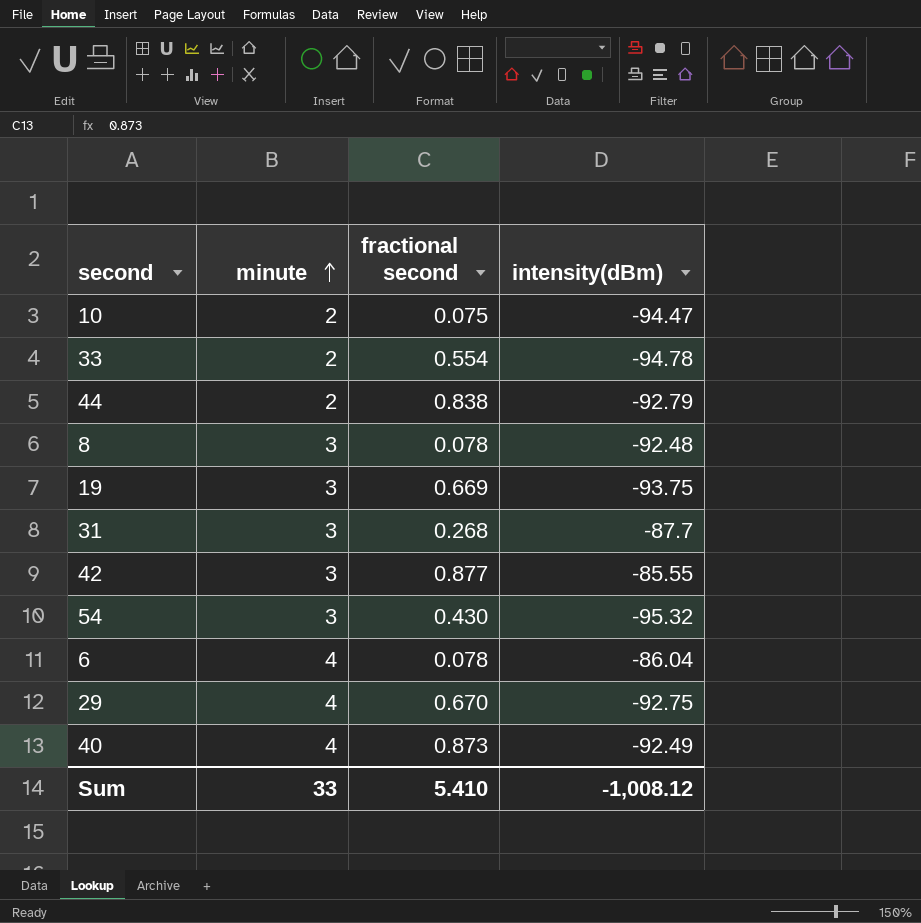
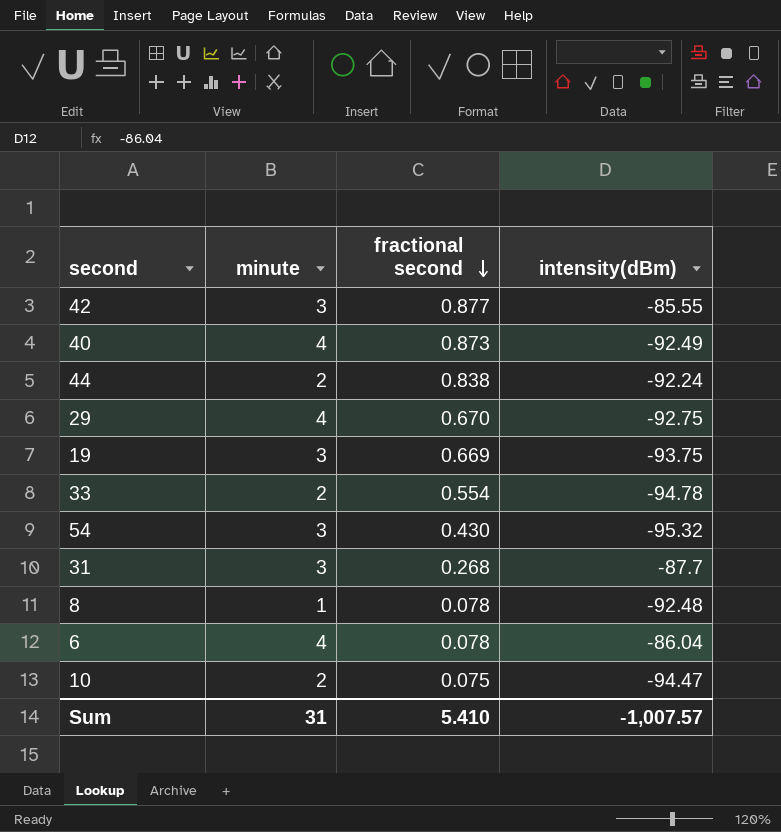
row order: minute ascending -> fractional second descending
44 | intensity(dBm): -92.79 -> -92.24
8 | minute: 3 -> 1
Sum | minute: 33 -> 31
Sum | intensity(dBm): -1,008.12 -> -1,007.57

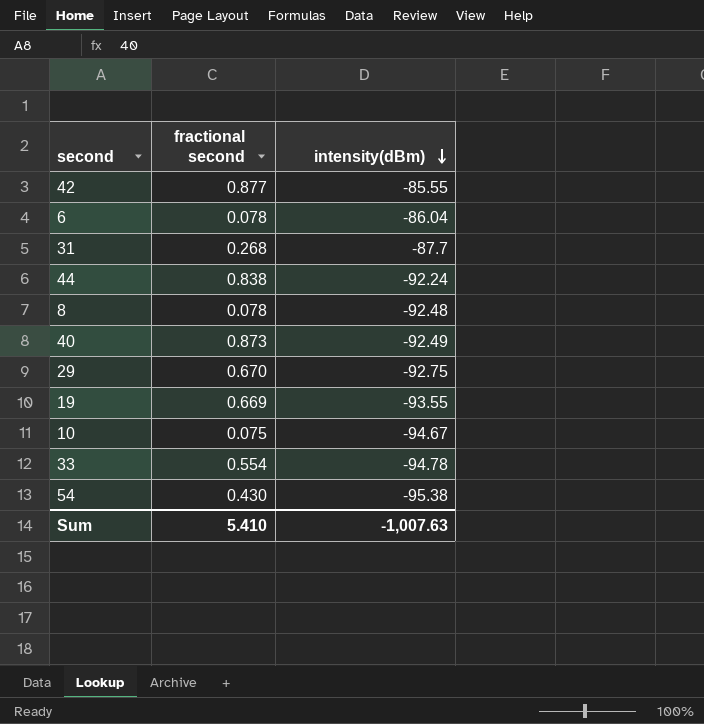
row order: fractional second descending -> intensity(dBm) descending
column minute | position: 2 -> none
19 | intensity(dBm): -93.75 -> -93.55
10 | intensity(dBm): -94.47 -> -94.67
54 | intensity(dBm): -95.32 -> -95.38
Sum | intensity(dBm): -1,007.57 -> -1,007.63

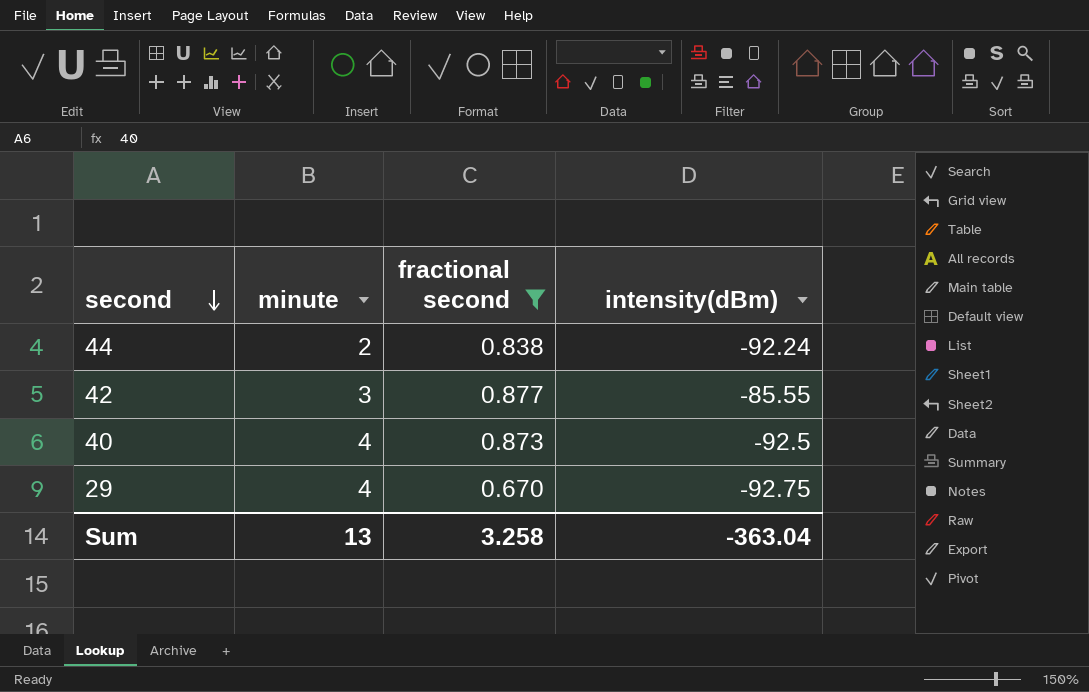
filter: none -> fractional second >= 0.670
row order: intensity(dBm) descending -> second descending
column minute | position: none -> 2
40 | intensity(dBm): -92.49 -> -92.5
Sum | fractional second: 5.410 -> 3.258
Sum | intensity(dBm): -1,007.63 -> -363.04

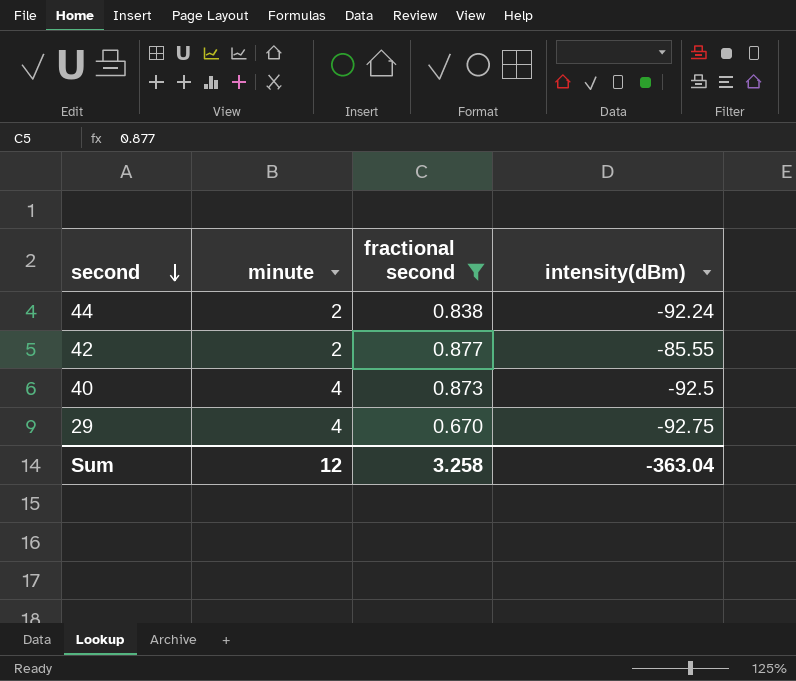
42 | minute: 3 -> 2
Sum | minute: 13 -> 12

